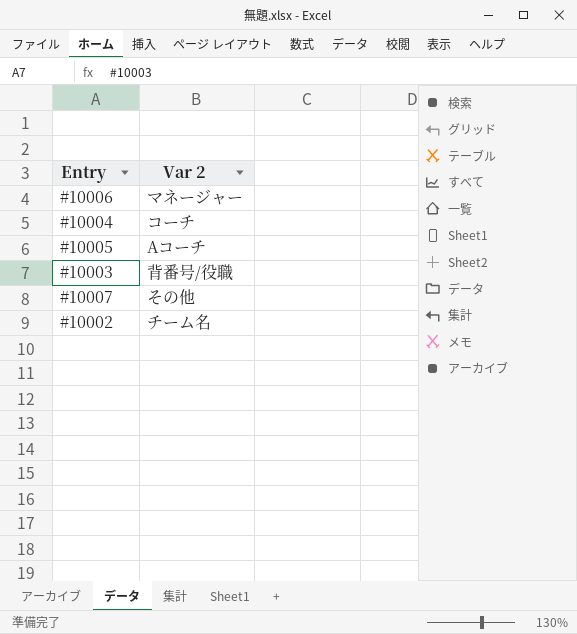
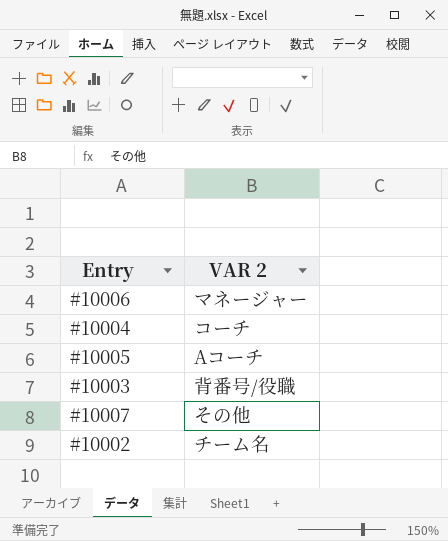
column name: Var 2 -> VAR 2

